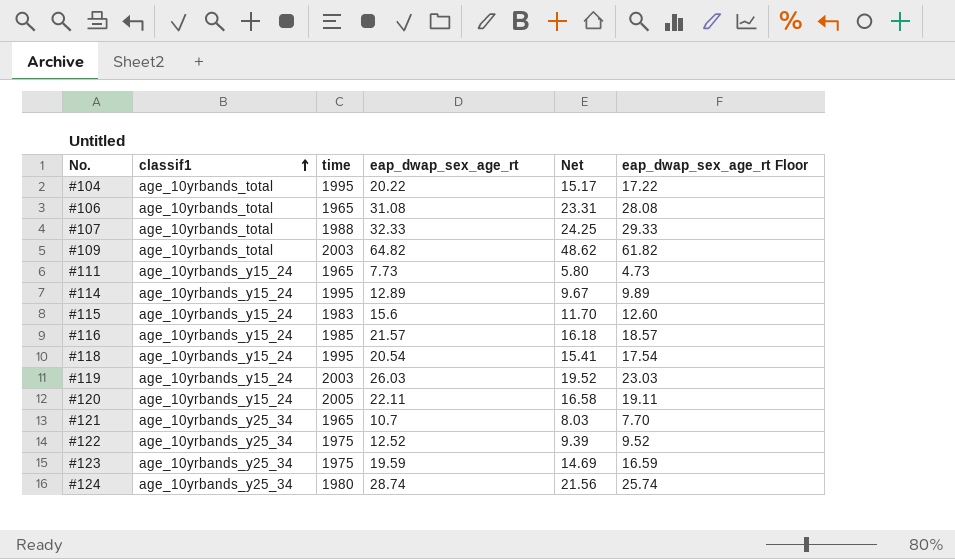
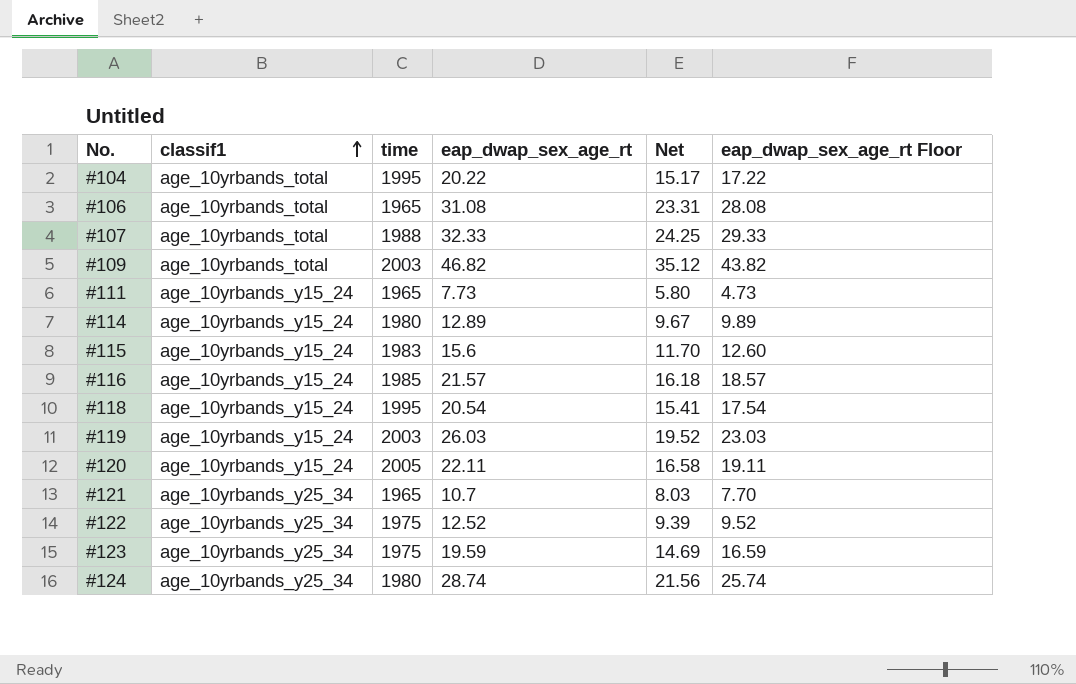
#109 | eap_dwap_sex_age_rt: 64.82 -> 46.82
#109 | Net: 48.62 -> 35.12
#109 | eap_dwap_sex_age_rt Floor: 61.82 -> 43.82
#114 | time: 1995 -> 1980

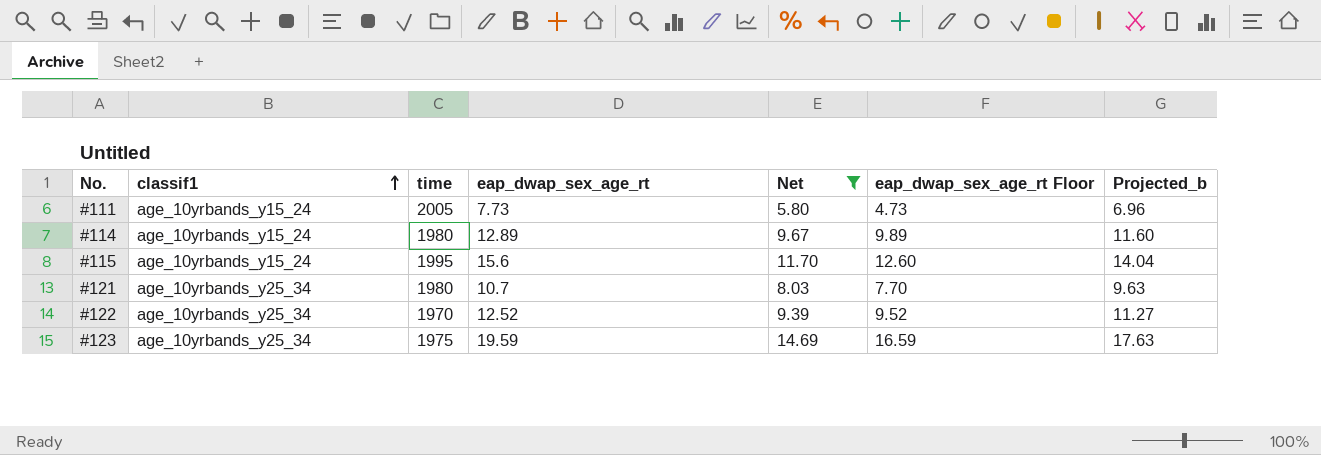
filter: none -> Net <= 14.69
column Projected_b | formula: none -> [eap_dwap_sex_age_rt] * 0.9
#111 | time: 1965 -> 2005
#115 | time: 1983 -> 1995
#121 | time: 1965 -> 1980
#122 | time: 1975 -> 1970

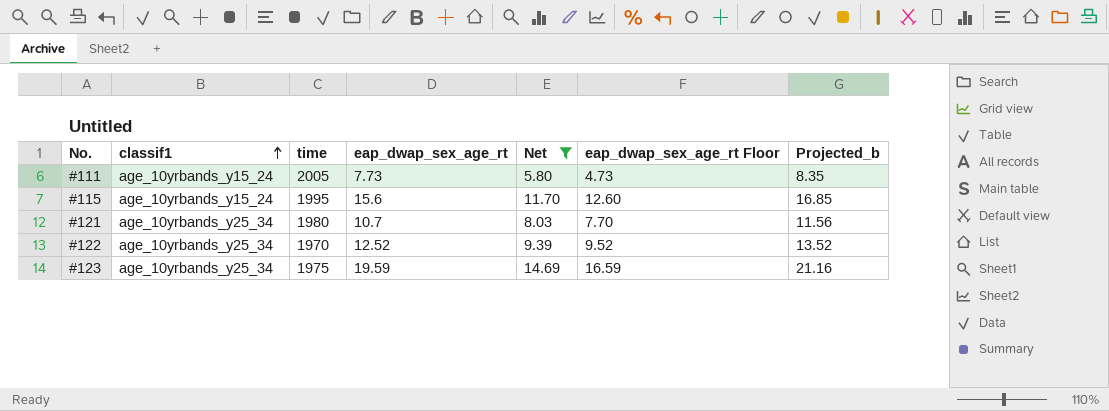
column Projected_b | formula: [eap_dwap_sex_age_rt] * 0.9 -> [eap_dwap_sex_age_rt] * 1.08
row #114: age_10yrbands_y15_24 | 1980 | 12.89 | 9.67 | 9.89 | 11.60 -> none

